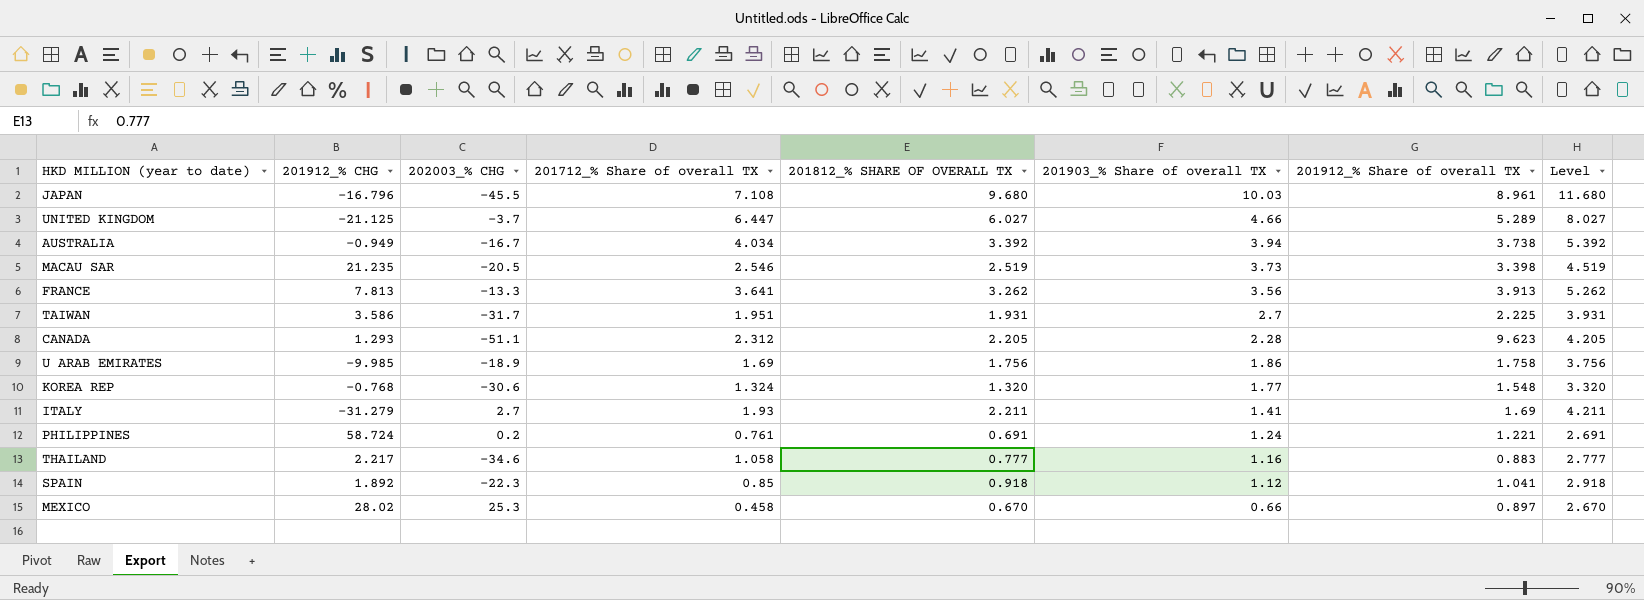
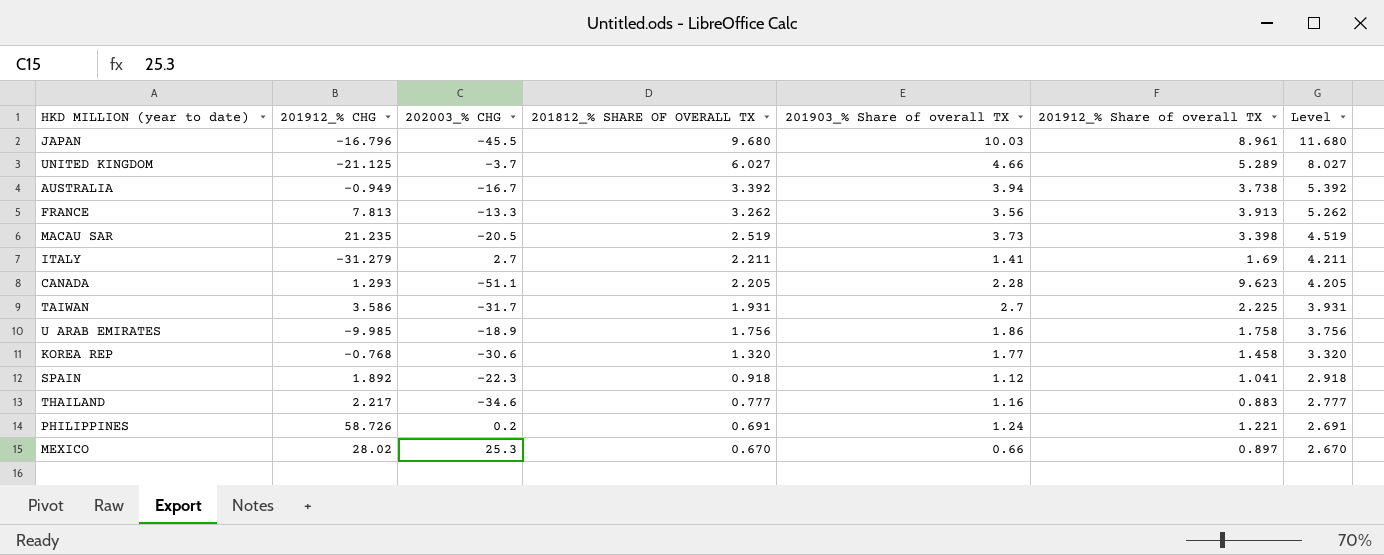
row order: 201903_% Share of overall TX descending -> 201812_% SHARE OF OVERALL TX descending
column 201712_% Share of overall TX | position: 4 -> none
KOREA REP | 201912_% Share of overall TX: 1.548 -> 1.458
PHILIPPINES | 201912_% CHG: 58.724 -> 58.726

